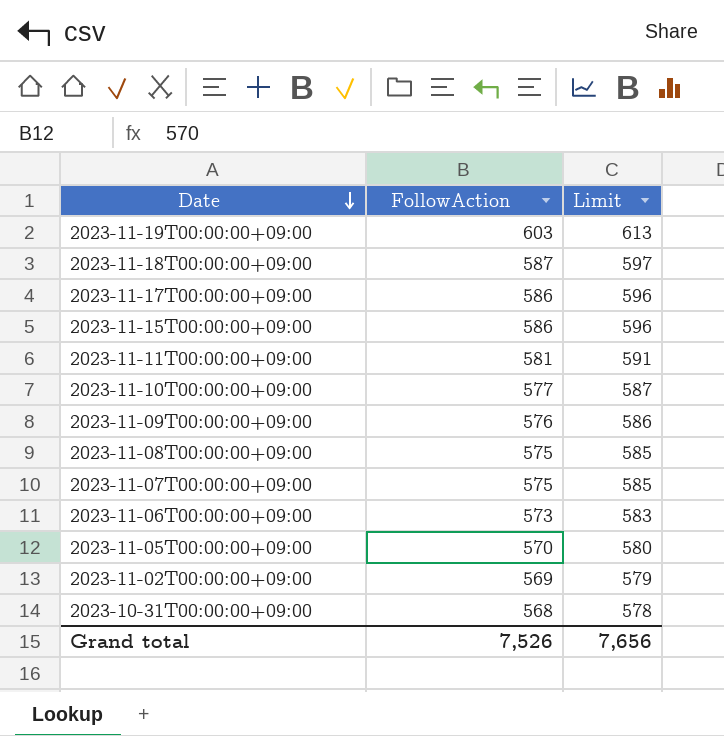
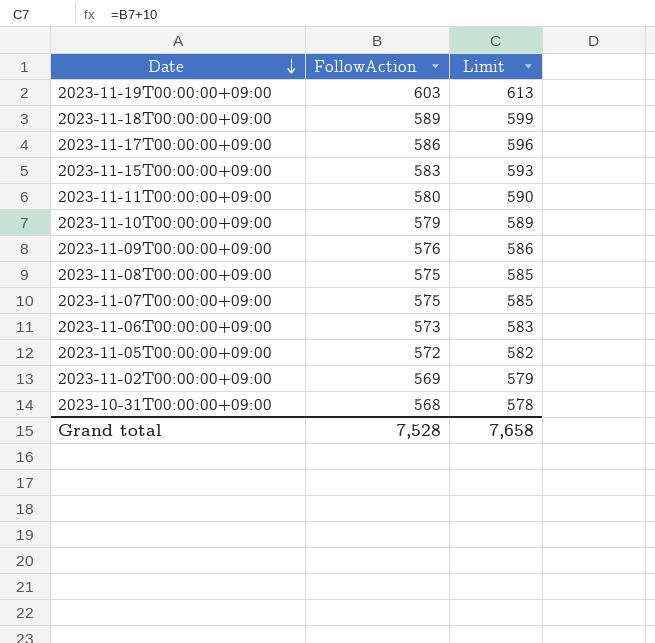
2023-11-18T00:00:00+09:00 | FollowAction: 587 -> 589
2023-11-18T00:00:00+09:00 | Limit: 597 -> 599
2023-11-15T00:00:00+09:00 | FollowAction: 586 -> 583
2023-11-15T00:00:00+09:00 | Limit: 596 -> 593
2023-11-11T00:00:00+09:00 | FollowAction: 581 -> 580
2023-11-11T00:00:00+09:00 | Limit: 591 -> 590
2023-11-10T00:00:00+09:00 | FollowAction: 577 -> 579
2023-11-10T00:00:00+09:00 | Limit: 587 -> 589
2023-11-05T00:00:00+09:00 | FollowAction: 570 -> 572
2023-11-05T00:00:00+09:00 | Limit: 580 -> 582
Grand total | FollowAction: 7,526 -> 7,528
Grand total | Limit: 7,656 -> 7,658

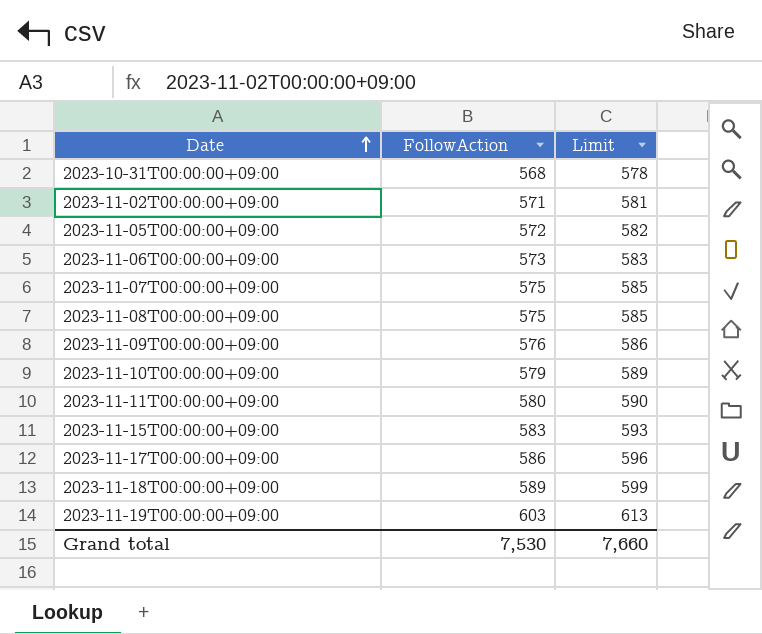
row order: Date descending -> Date ascending
2023-11-02T00:00:00+09:00 | FollowAction: 569 -> 571
2023-11-02T00:00:00+09:00 | Limit: 579 -> 581
Grand total | FollowAction: 7,528 -> 7,530
Grand total | Limit: 7,658 -> 7,660

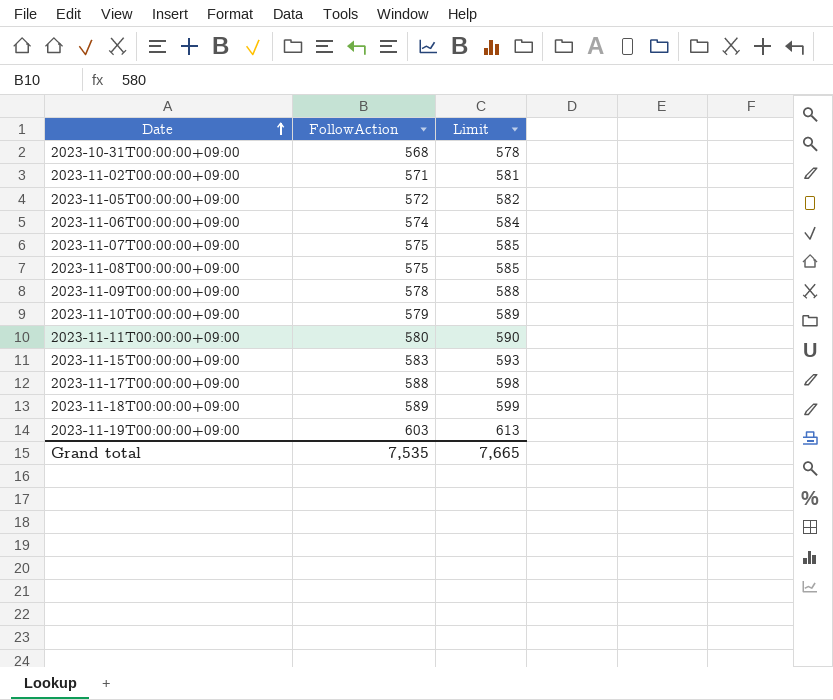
2023-11-06T00:00:00+09:00 | FollowAction: 573 -> 574
2023-11-06T00:00:00+09:00 | Limit: 583 -> 584
2023-11-09T00:00:00+09:00 | FollowAction: 576 -> 578
2023-11-09T00:00:00+09:00 | Limit: 586 -> 588
2023-11-17T00:00:00+09:00 | FollowAction: 586 -> 588
2023-11-17T00:00:00+09:00 | Limit: 596 -> 598
Grand total | FollowAction: 7,530 -> 7,535
Grand total | Limit: 7,660 -> 7,665

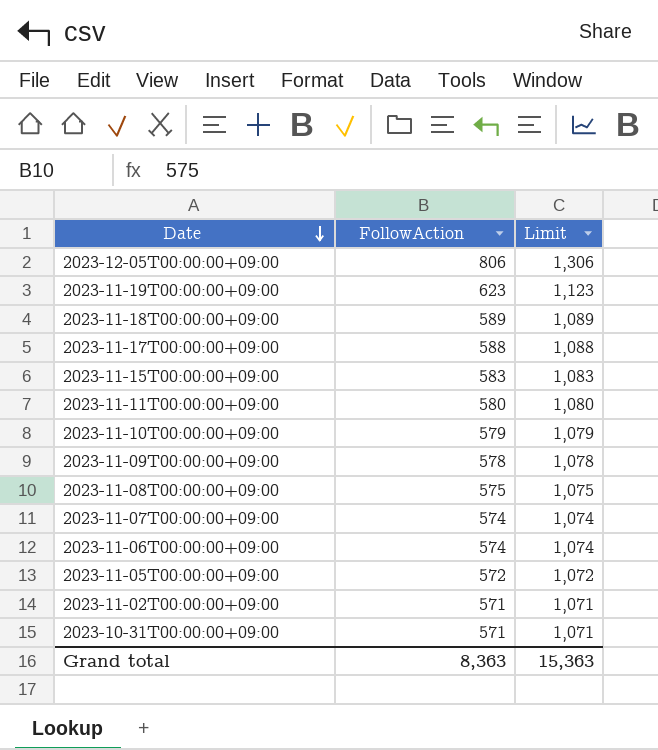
row order: Date ascending -> Date descending
column Limit | formula: [FollowAction] + 10 -> [FollowAction] + 500
row 2023-12-05T00:00:00+09:00: none -> 806 | 1,306
2023-11-19T00:00:00+09:00 | FollowAction: 603 -> 623
2023-11-07T00:00:00+09:00 | FollowAction: 575 -> 574
2023-10-31T00:00:00+09:00 | FollowAction: 568 -> 571
Grand total | FollowAction: 7,535 -> 8,363
Grand total | Limit: 7,665 -> 15,363

